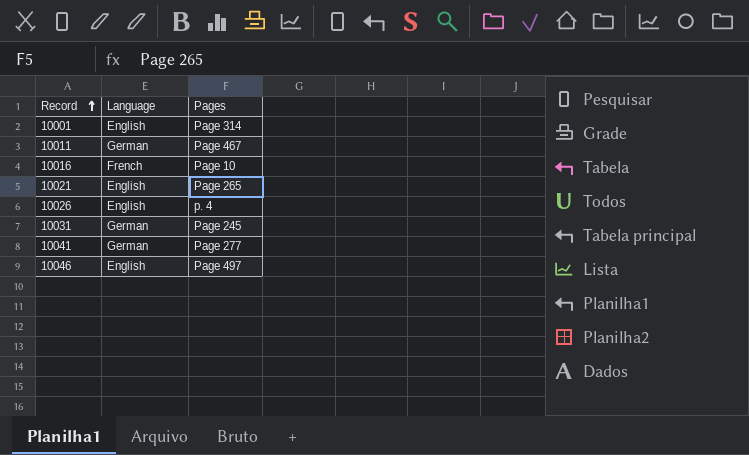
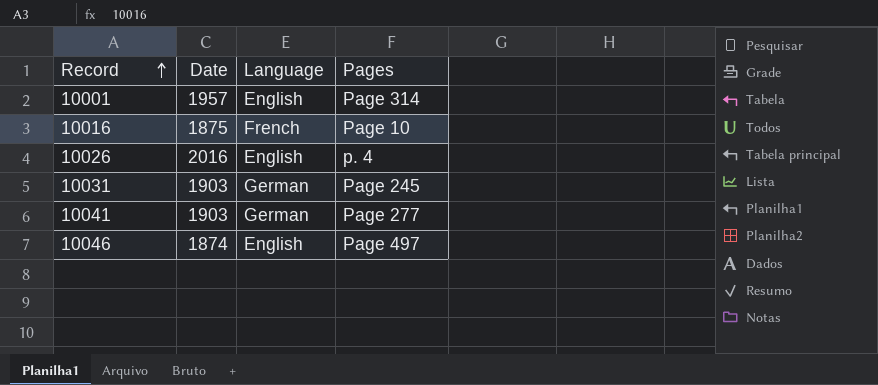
column Date | position: none -> 2
row 10011: German | Page 467 -> none
row 10021: English | Page 265 -> none

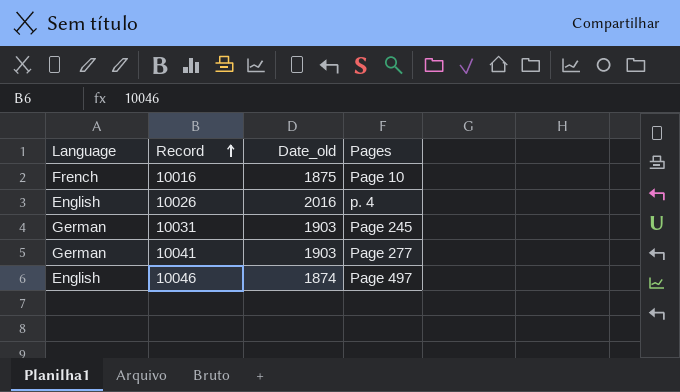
column Language | position: 3 -> 1
column name: Date -> Date_old
row 10001: 1957 | English | Page 314 -> none

